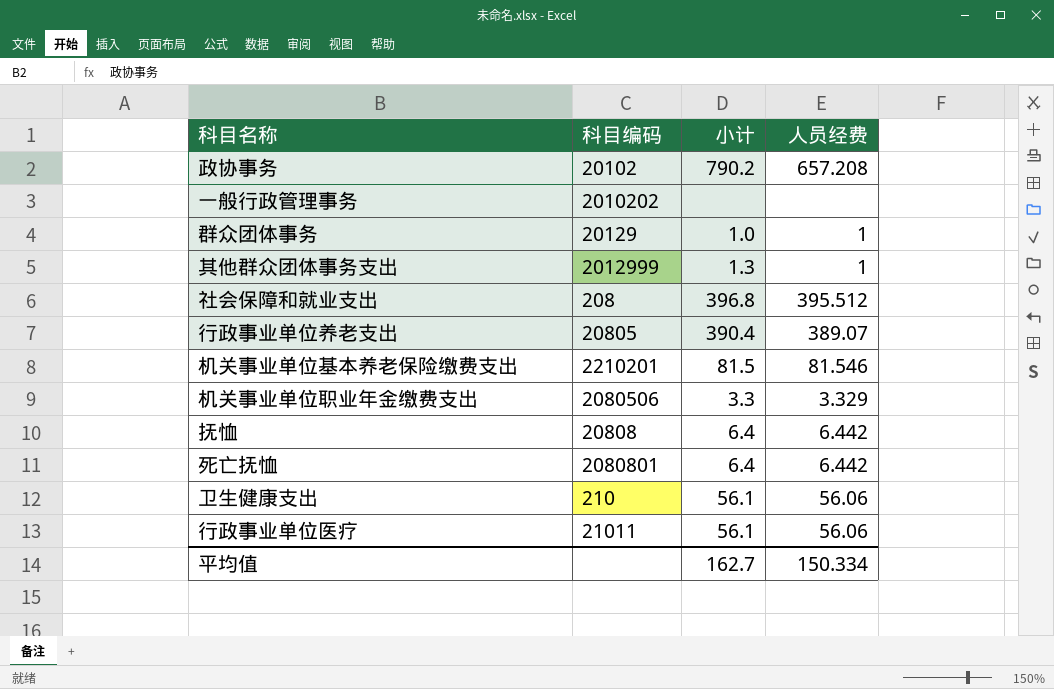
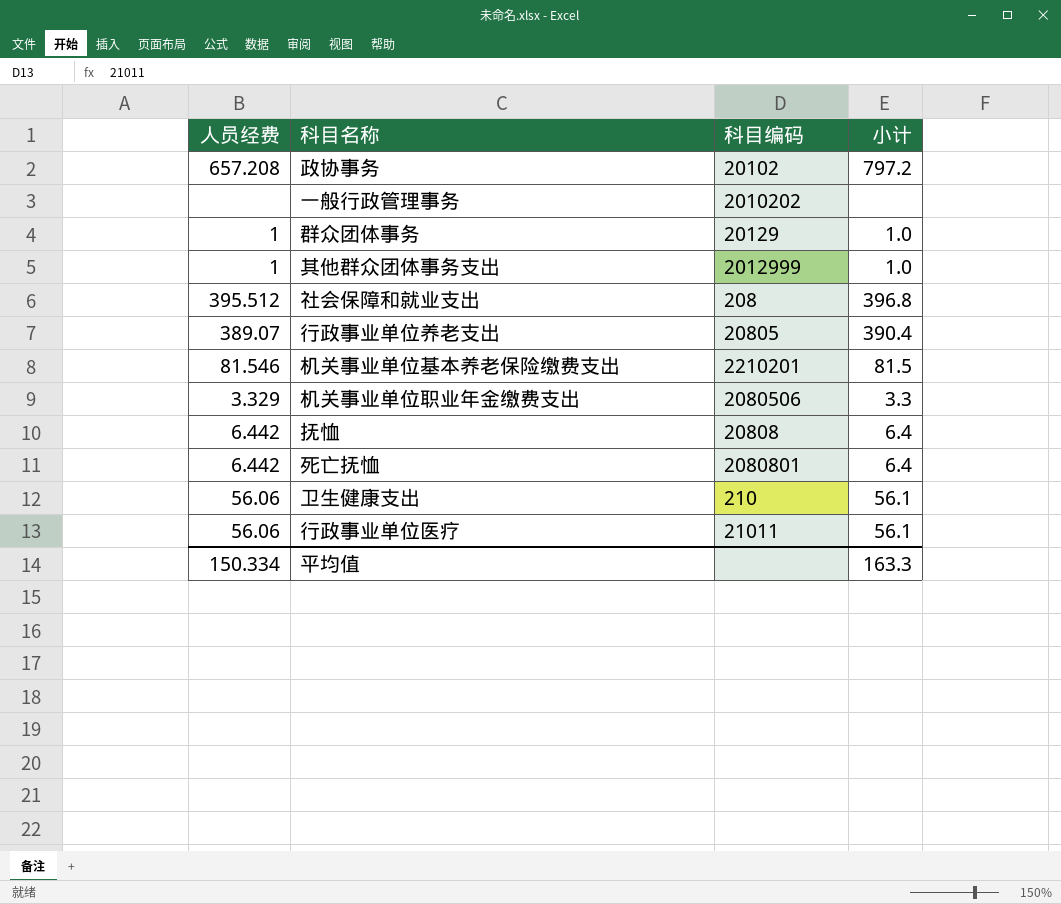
column 人员经费 | position: 4 -> 1
政协事务 | 小计: 790.2 -> 797.2
其他群众团体事务支出 | 小计: 1.3 -> 1.0
平均值 | 小计: 162.7 -> 163.3

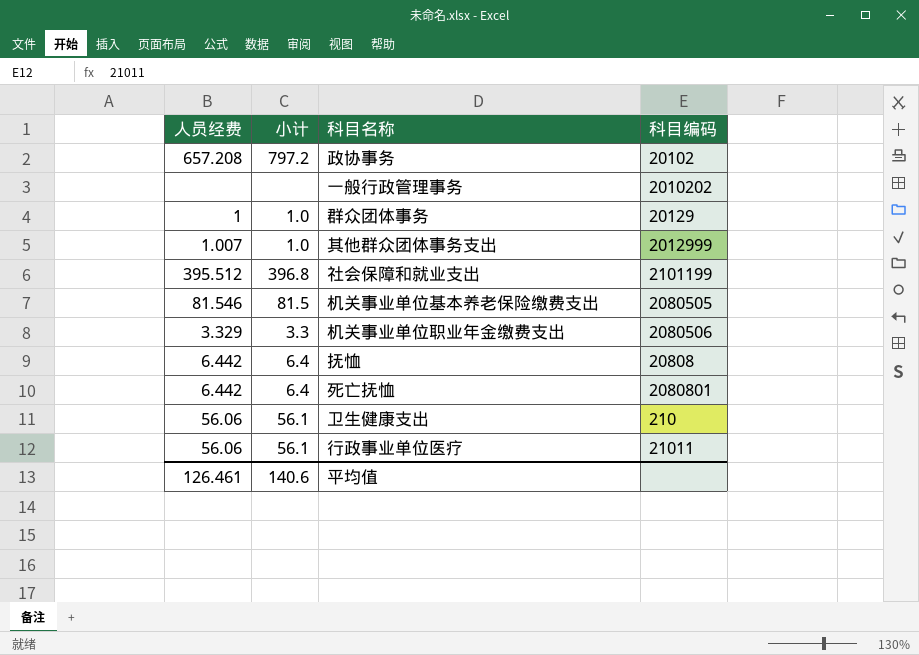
column 小计 | position: 4 -> 2
row 行政事业单位养老支出: 389.07 | 20805 | 390.4 -> none
其他群众团体事务支出 | 人员经费: 1 -> 1.007
社会保障和就业支出 | 科目编码: 208 -> 2101199
机关事业单位基本养老保险缴费支出 | 科目编码: 2210201 -> 2080505
平均值 | 人员经费: 150.334 -> 126.461
平均值 | 小计: 163.3 -> 140.6

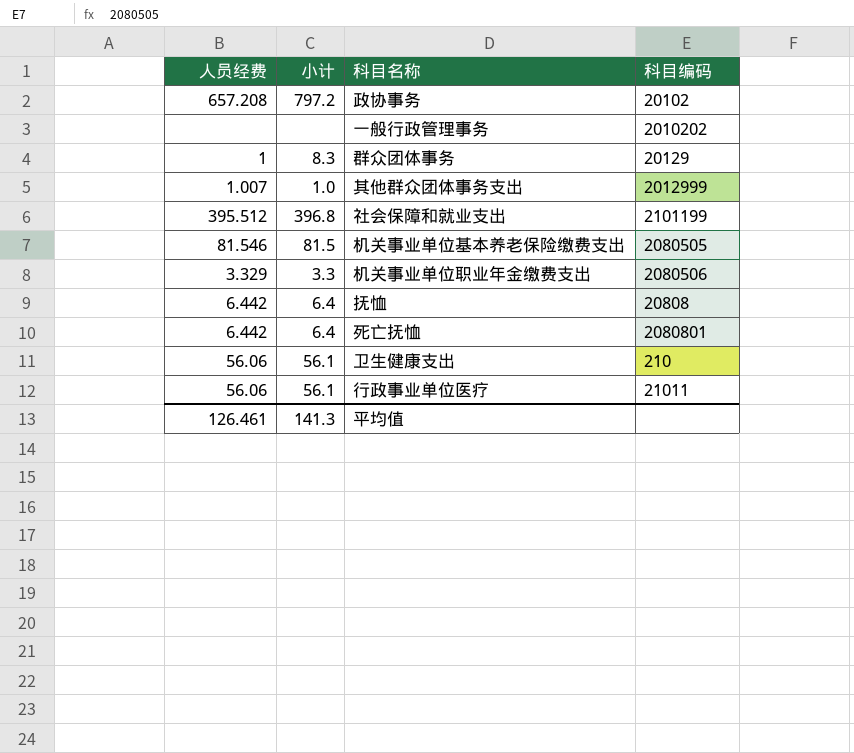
群众团体事务 | 小计: 1.0 -> 8.3
平均值 | 小计: 140.6 -> 141.3

